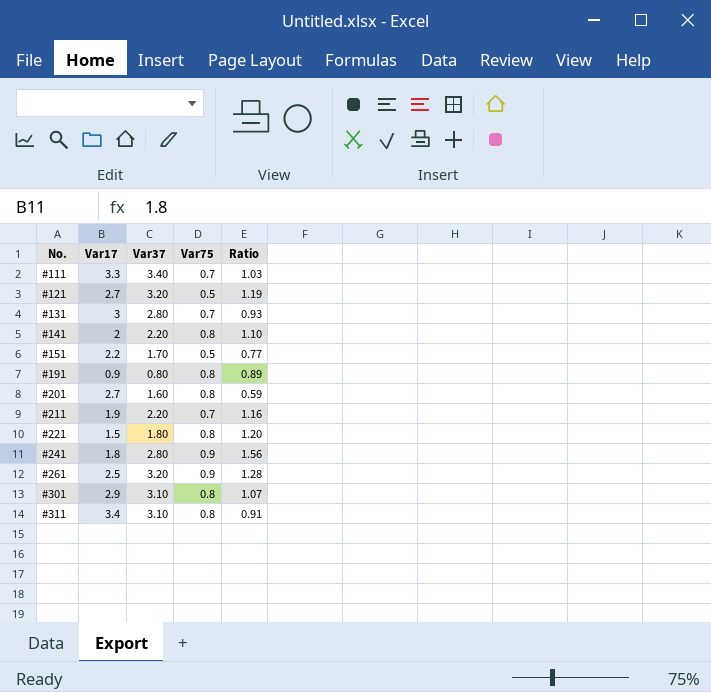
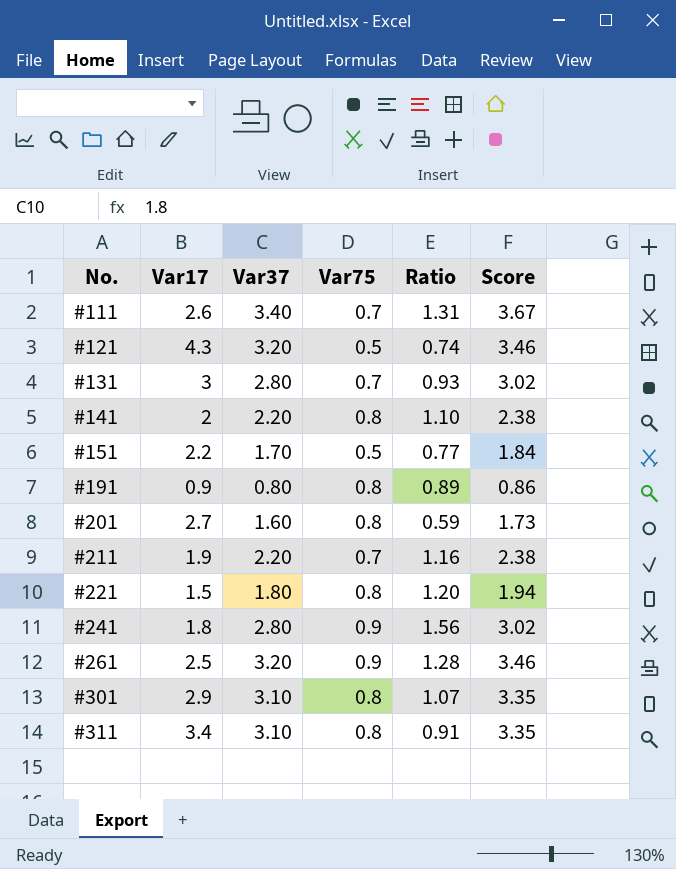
column Score | formula: none -> [Var37] * 1.08
#111 | Var17: 3.3 -> 2.6
#111 | Ratio: 1.03 -> 1.31
#121 | Var17: 2.7 -> 4.3
#121 | Ratio: 1.19 -> 0.74

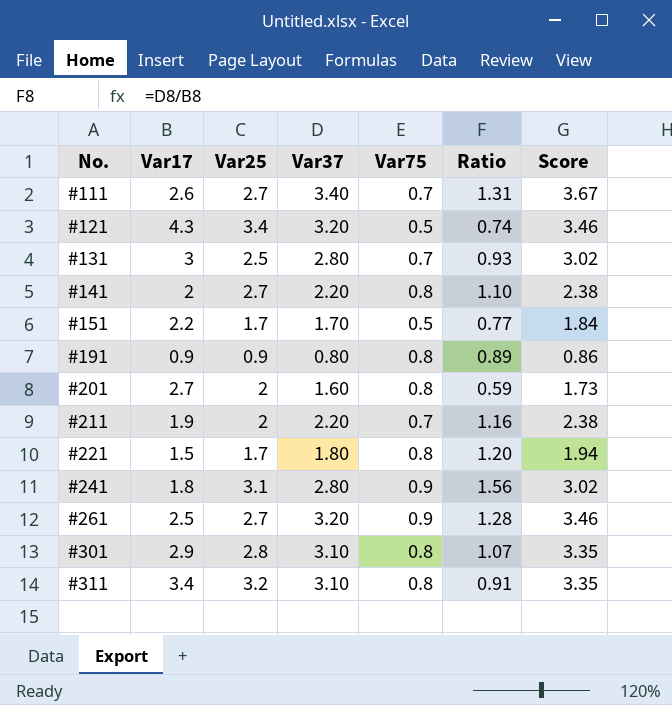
column Var25 | position: none -> 3

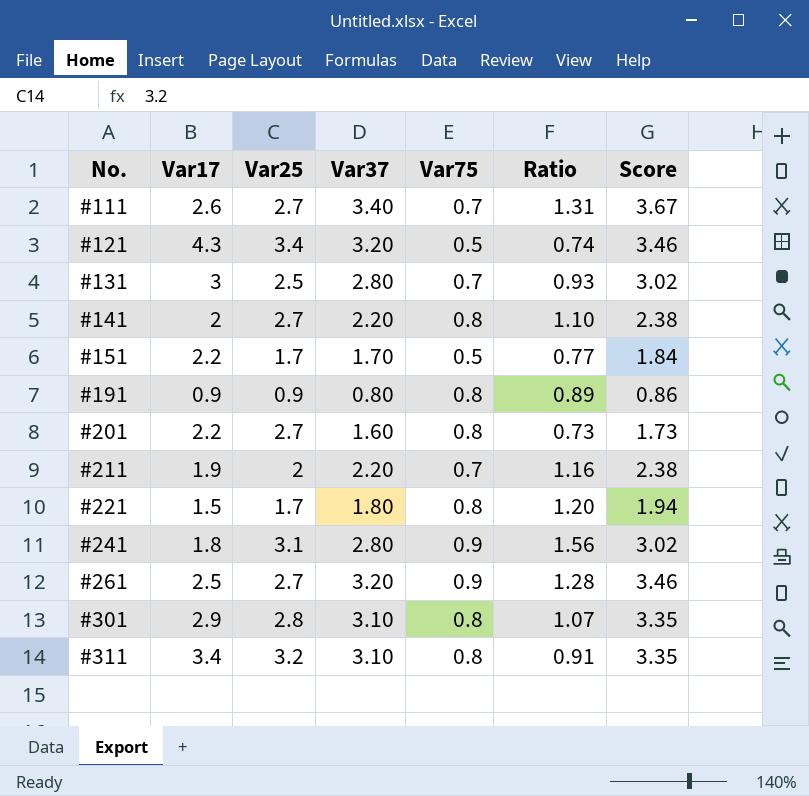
#201 | Var17: 2.7 -> 2.2
#201 | Var25: 2 -> 2.7
#201 | Ratio: 0.59 -> 0.73

